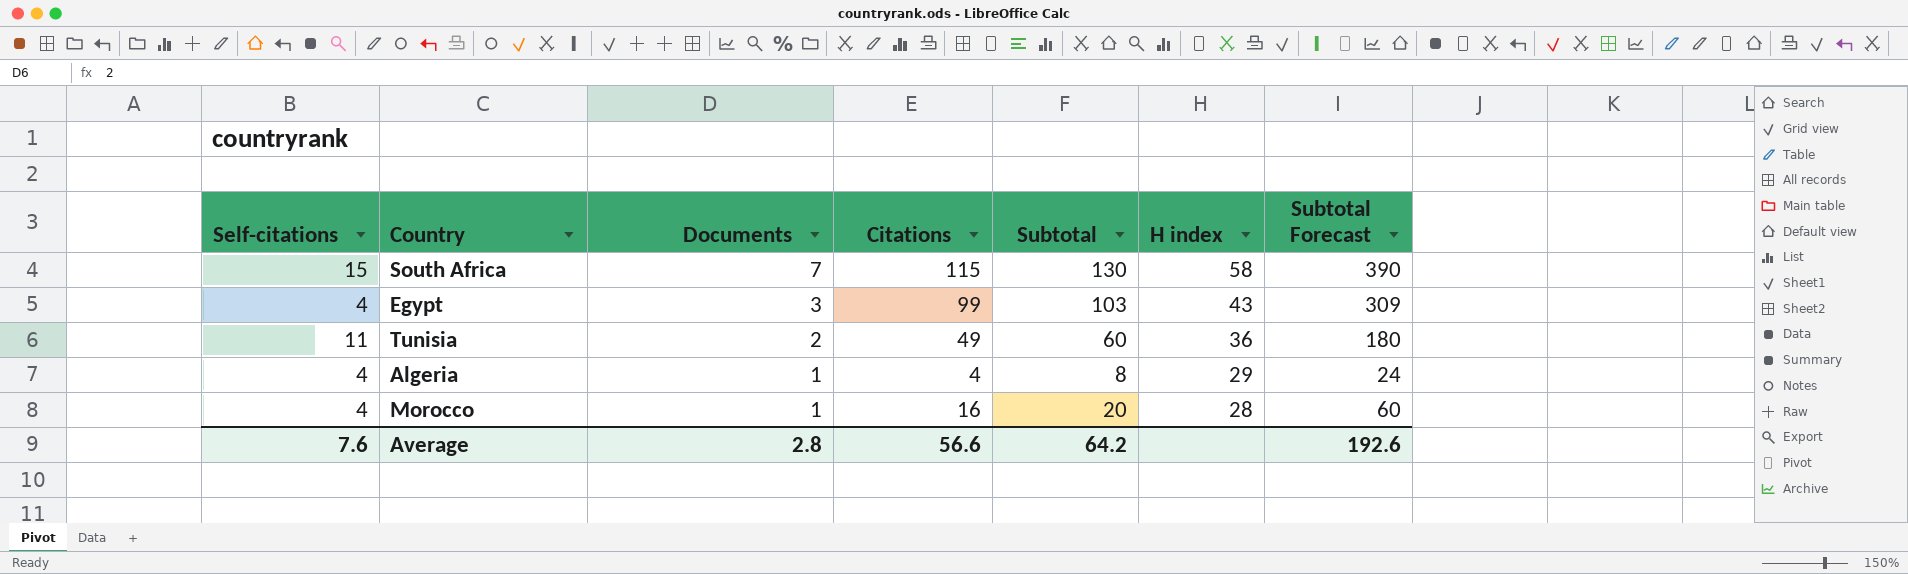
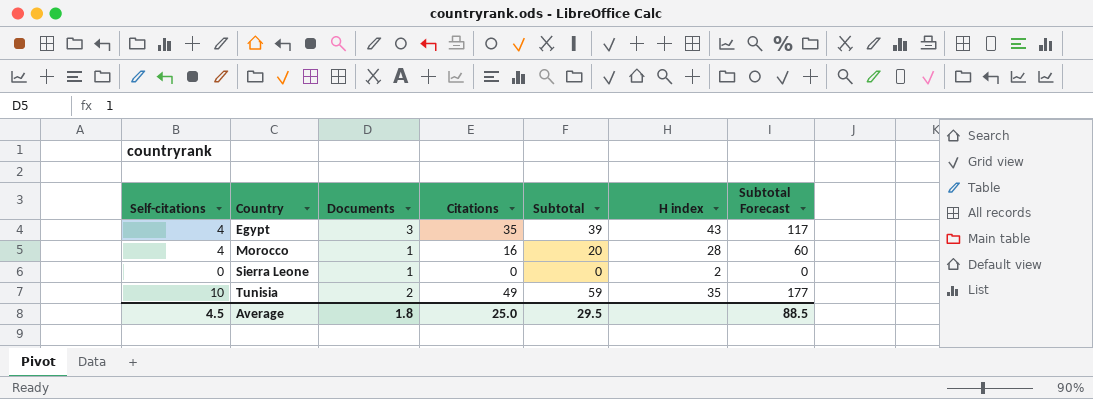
row order: Documents descending -> Country ascending
row South Africa: 15 | 7 | 115 | 130 | 58 | 390 -> none
row Algeria: 4 | 1 | 4 | 8 | 29 | 24 -> none
Egypt | Citations: 99 -> 35
Egypt | Subtotal: 103 -> 39
Egypt | Subtotal Forecast: 309 -> 117
row Sierra Leone: none -> 0 | 1 | 0 | 0 | 2 | 0
Tunisia | Self-citations: 11 -> 10
Tunisia | Subtotal: 60 -> 59
Tunisia | H index: 36 -> 35
Tunisia | Subtotal Forecast: 180 -> 177
Average | Self-citations: 7.6 -> 4.5
Average | Documents: 2.8 -> 1.8
Average | Citations: 56.6 -> 25.0
Average | Subtotal: 64.2 -> 29.5
Average | Subtotal Forecast: 192.6 -> 88.5

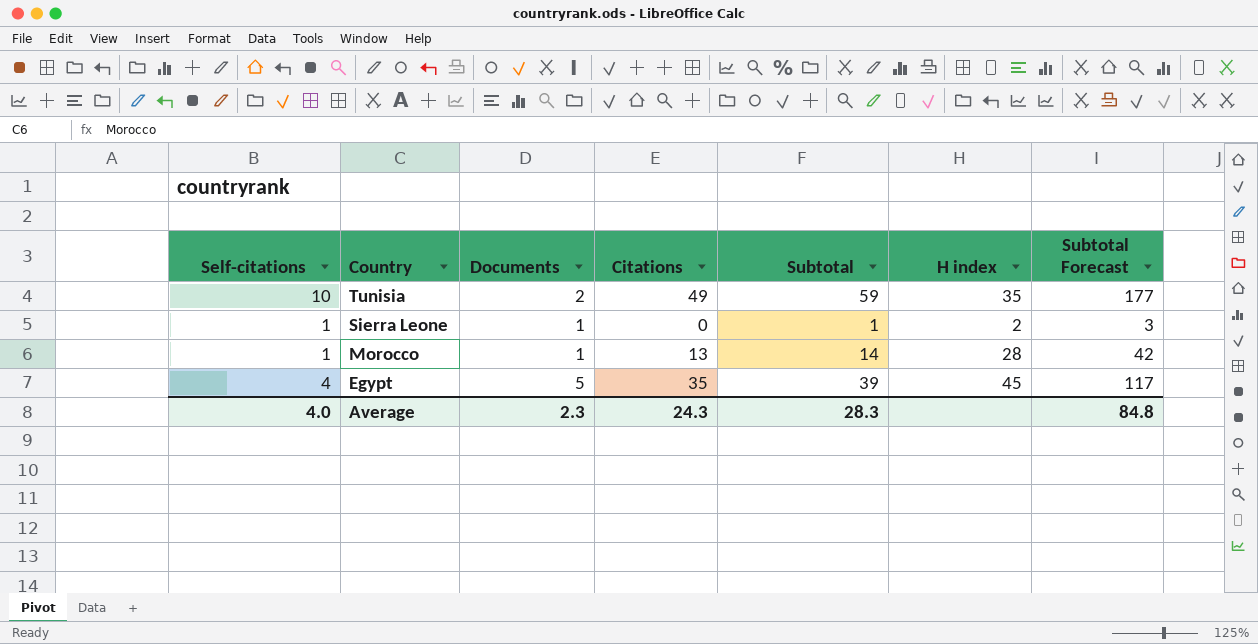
row order: Country ascending -> Country descending
Sierra Leone | Self-citations: 0 -> 1
Sierra Leone | Subtotal: 0 -> 1
Sierra Leone | Subtotal Forecast: 0 -> 3
Morocco | Self-citations: 4 -> 1
Morocco | Citations: 16 -> 13
Morocco | Subtotal: 20 -> 14
Morocco | Subtotal Forecast: 60 -> 42
Egypt | Documents: 3 -> 5
Egypt | H index: 43 -> 45
Average | Self-citations: 4.5 -> 4.0
Average | Documents: 1.8 -> 2.3
Average | Citations: 25.0 -> 24.3
Average | Subtotal: 29.5 -> 28.3
Average | Subtotal Forecast: 88.5 -> 84.8

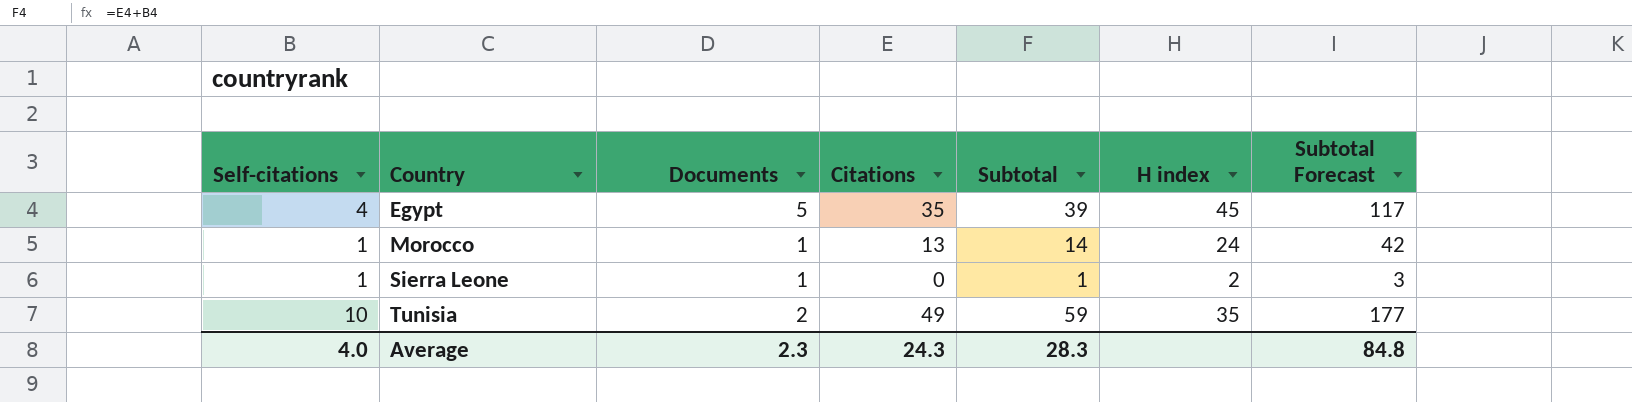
row order: Country descending -> Country ascending
Morocco | H index: 28 -> 24

